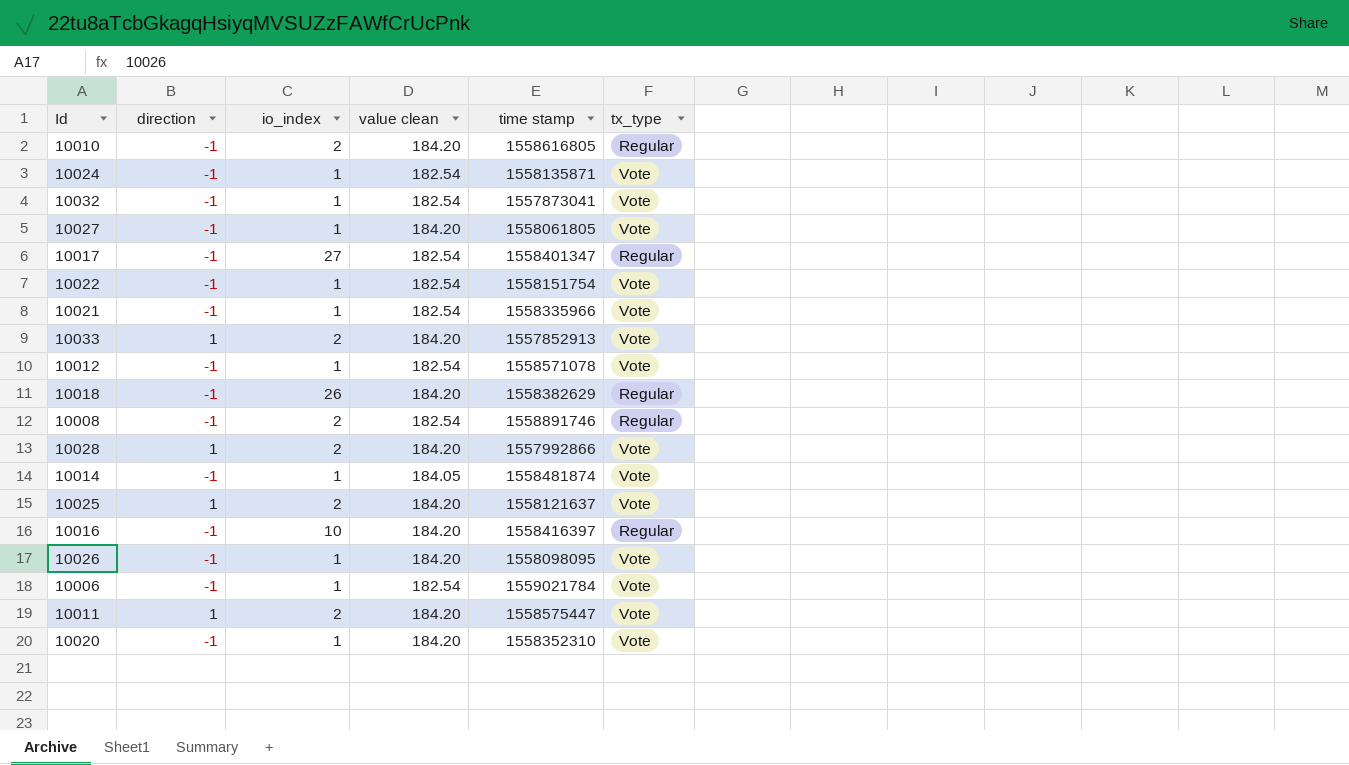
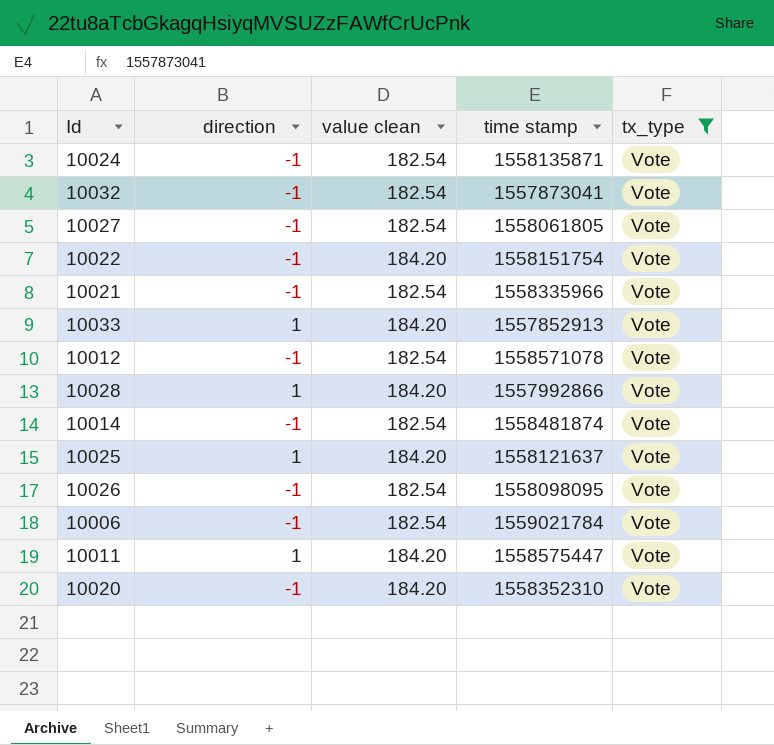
filter: none -> tx_type = Vote
column io_index | position: 3 -> none
10027 | value clean: 184.20 -> 182.54
10022 | value clean: 182.54 -> 184.20
10014 | value clean: 184.05 -> 182.54
10026 | value clean: 184.20 -> 182.54

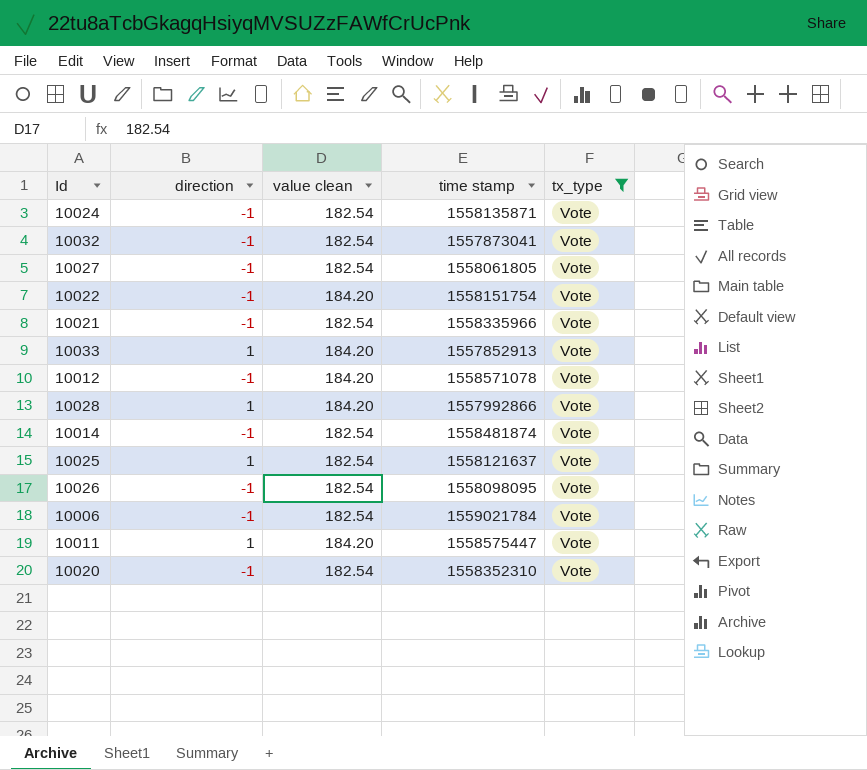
10012 | value clean: 182.54 -> 184.20
10025 | value clean: 184.20 -> 182.54
10020 | value clean: 184.20 -> 182.54

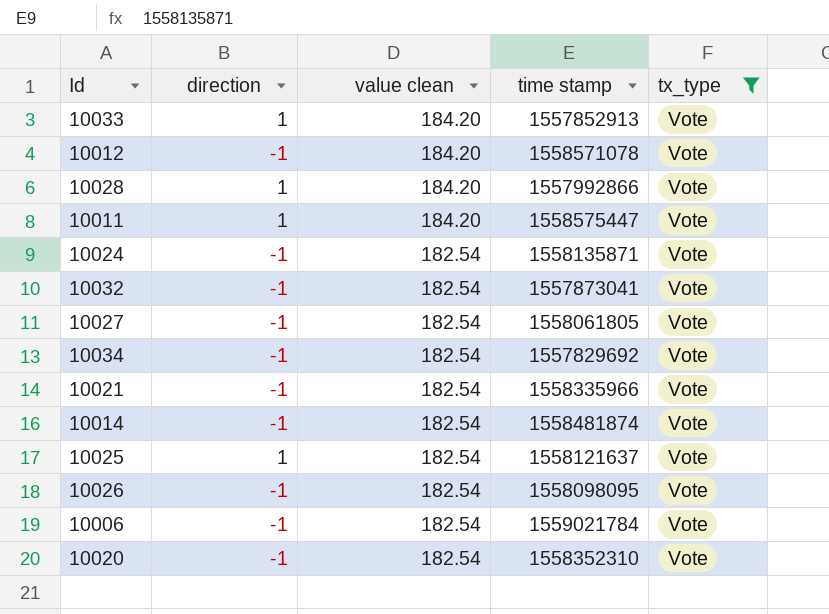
row order: none -> value clean descending
row 10022: -1 | 184.20 | 1558151754 | Vote -> none
row 10034: none -> -1 | 182.54 | 1557829692 | Vote

